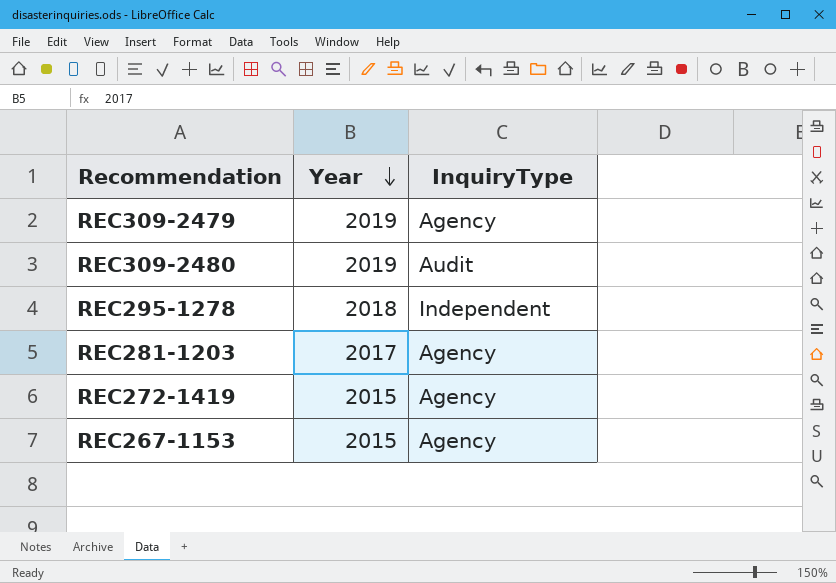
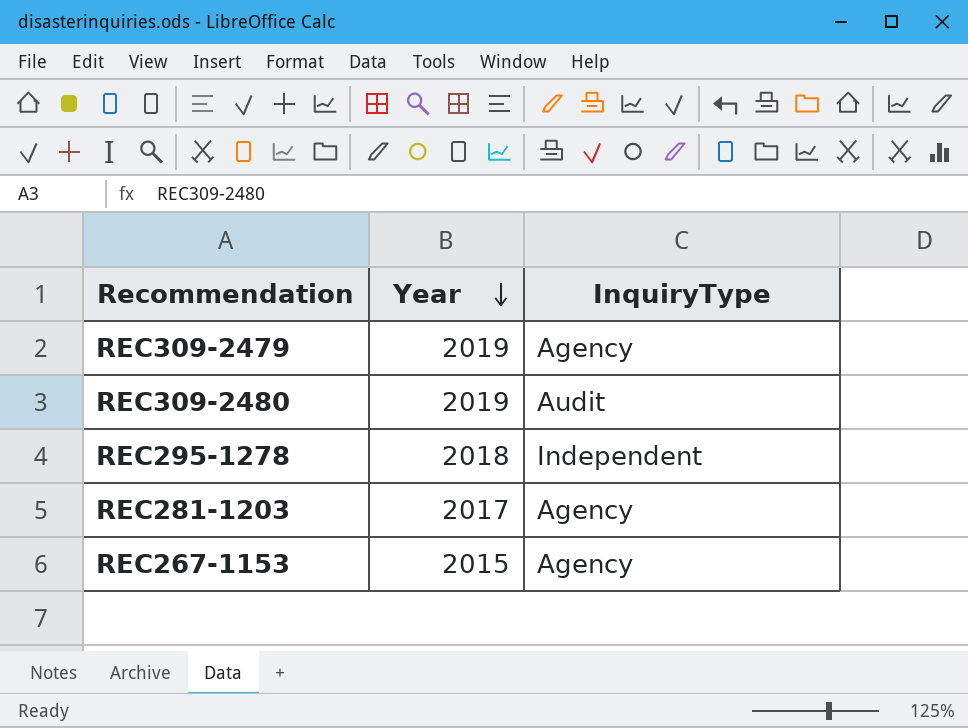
row REC272-1419: 2015 | Agency -> none

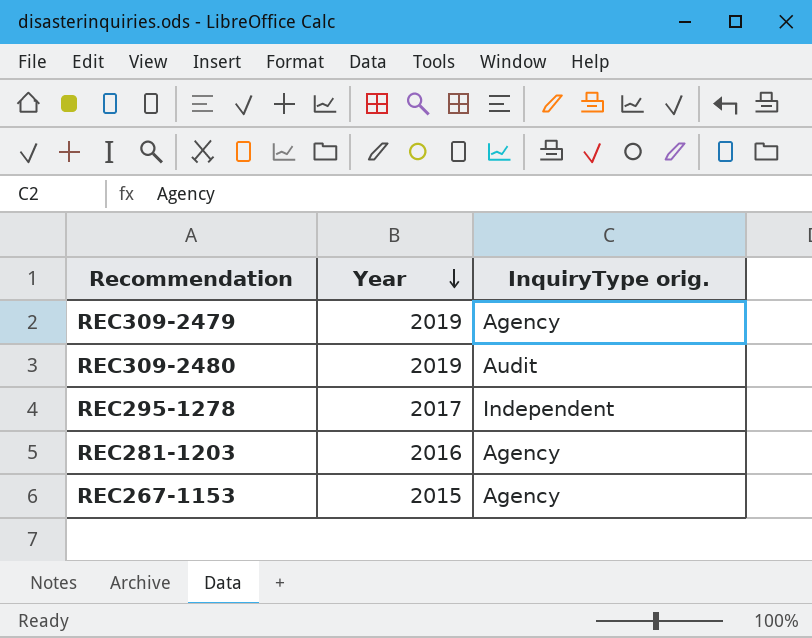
column name: InquiryType -> InquiryType orig.
REC295-1278 | Year: 2018 -> 2017
REC281-1203 | Year: 2017 -> 2016

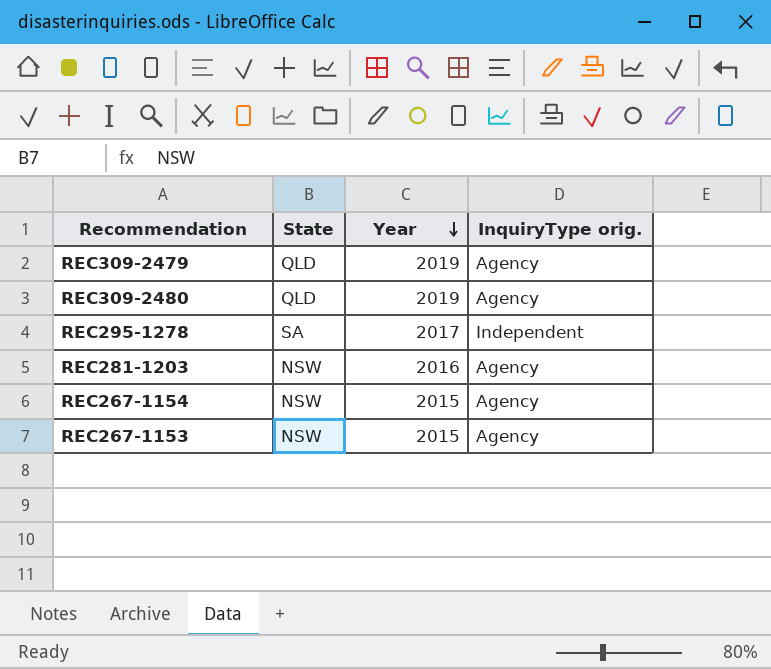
column State | position: none -> 2
REC309-2480 | InquiryType orig.: Audit -> Agency
row REC267-1154: none -> NSW | 2015 | Agency

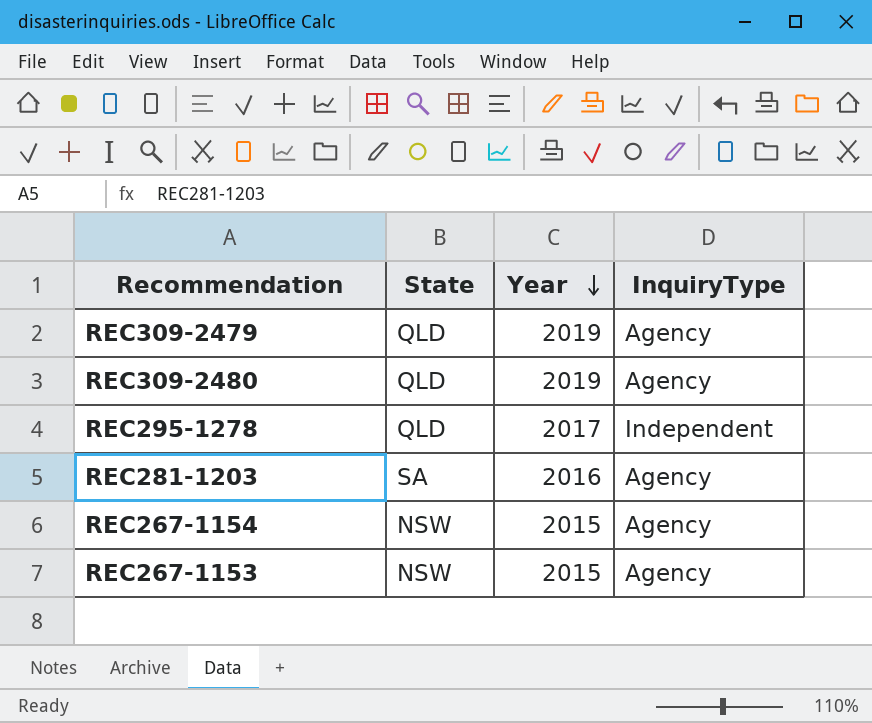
column name: InquiryType orig. -> InquiryType
REC295-1278 | State: SA -> QLD
REC281-1203 | State: NSW -> SA

